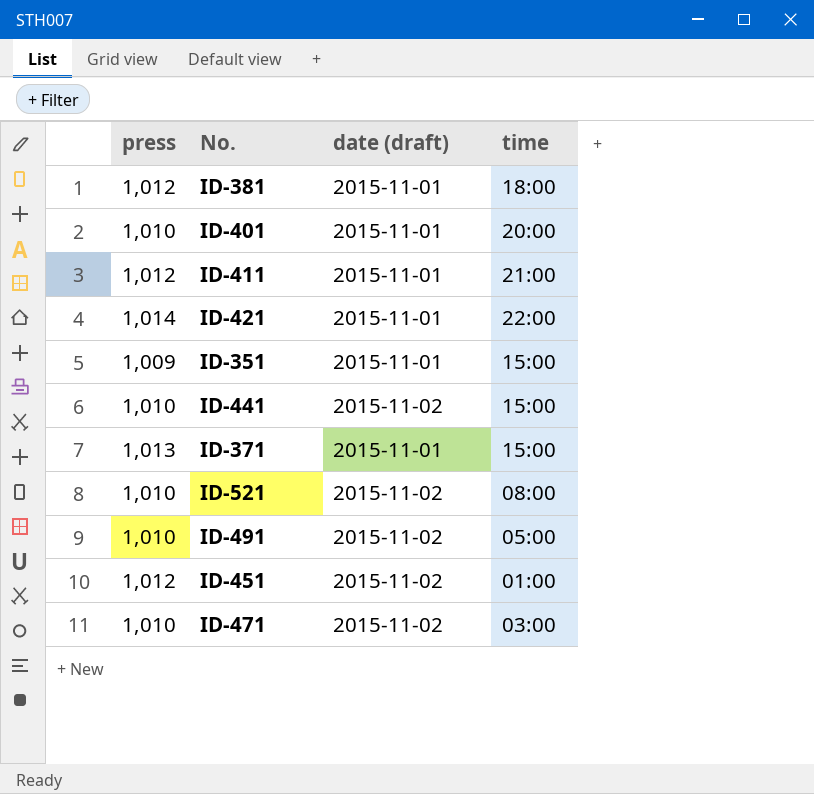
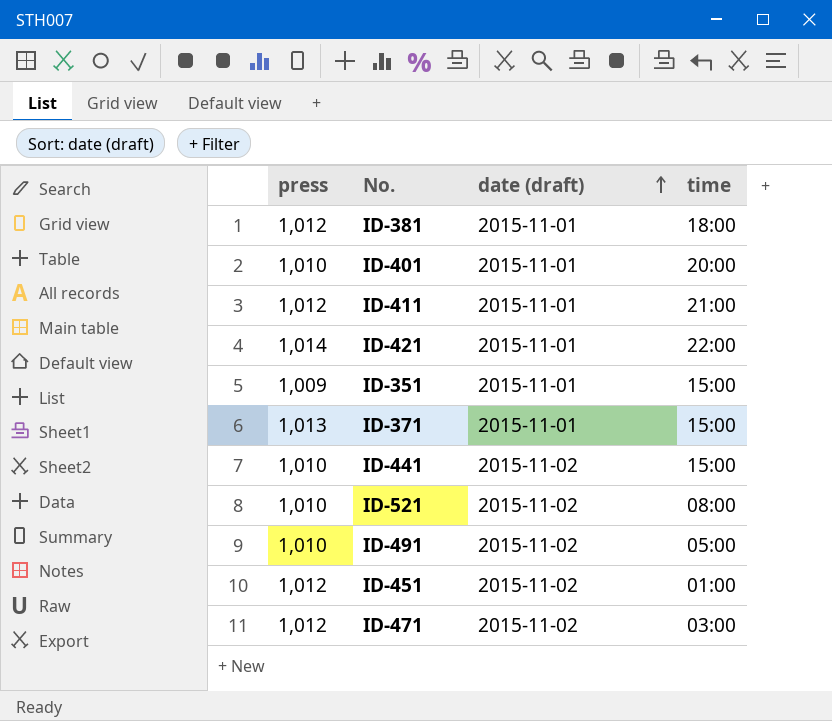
row order: none -> date (draft) ascending
ID-471 | press: 1,010 -> 1,012

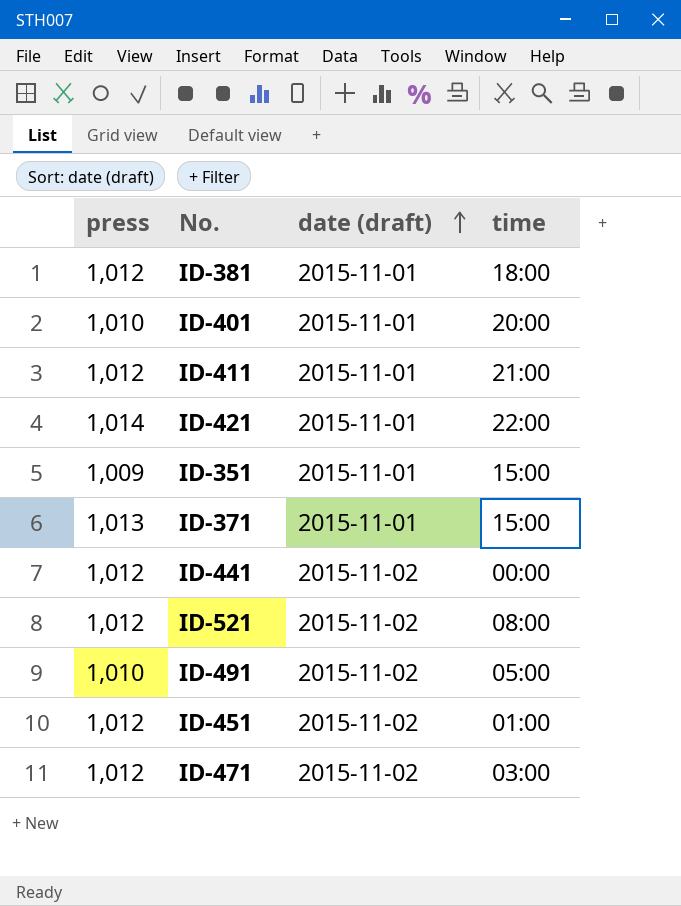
ID-441 | press: 1,010 -> 1,012
ID-441 | time: 15:00 -> 00:00
ID-521 | press: 1,010 -> 1,012

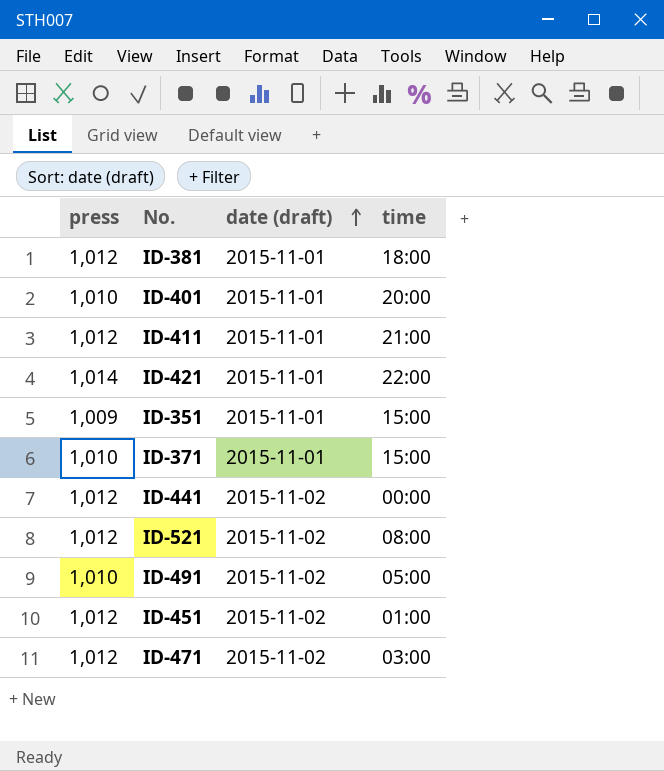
ID-371 | press: 1,013 -> 1,010

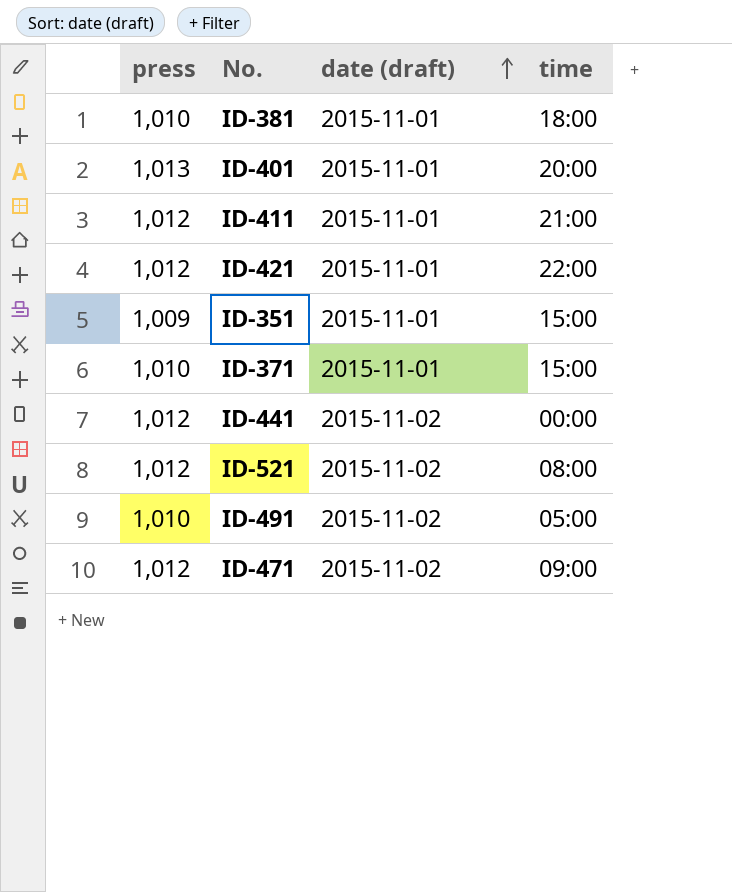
row ID-451: 1,012 | 2015-11-02 | 01:00 -> none
ID-381 | press: 1,012 -> 1,010
ID-401 | press: 1,010 -> 1,013
ID-421 | press: 1,014 -> 1,012
ID-471 | time: 03:00 -> 09:00

